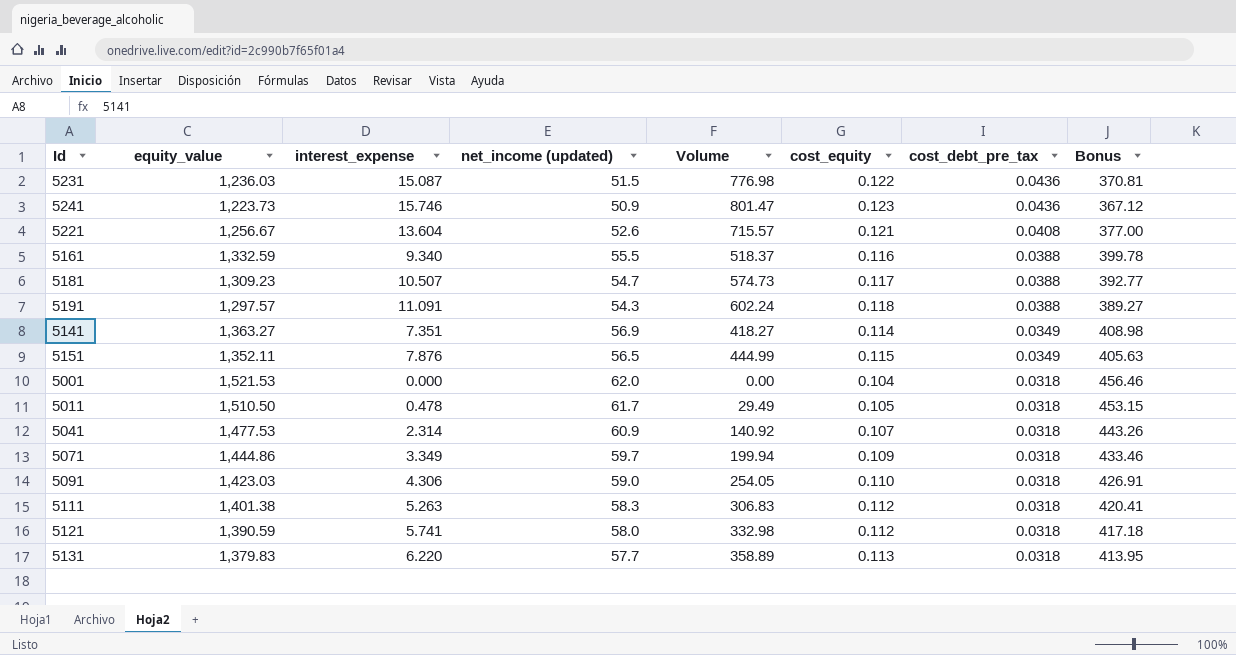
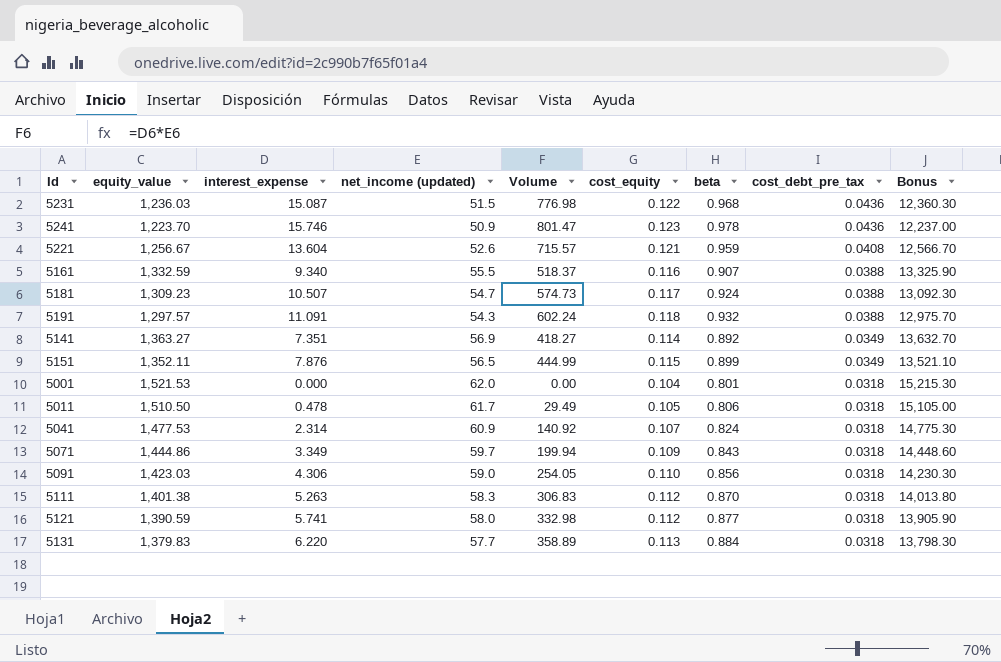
column beta | position: none -> 7
column Bonus | formula: [equity_value] * 0.3 -> [equity_value] * 10
5241 | equity_value: 1,223.73 -> 1,223.70

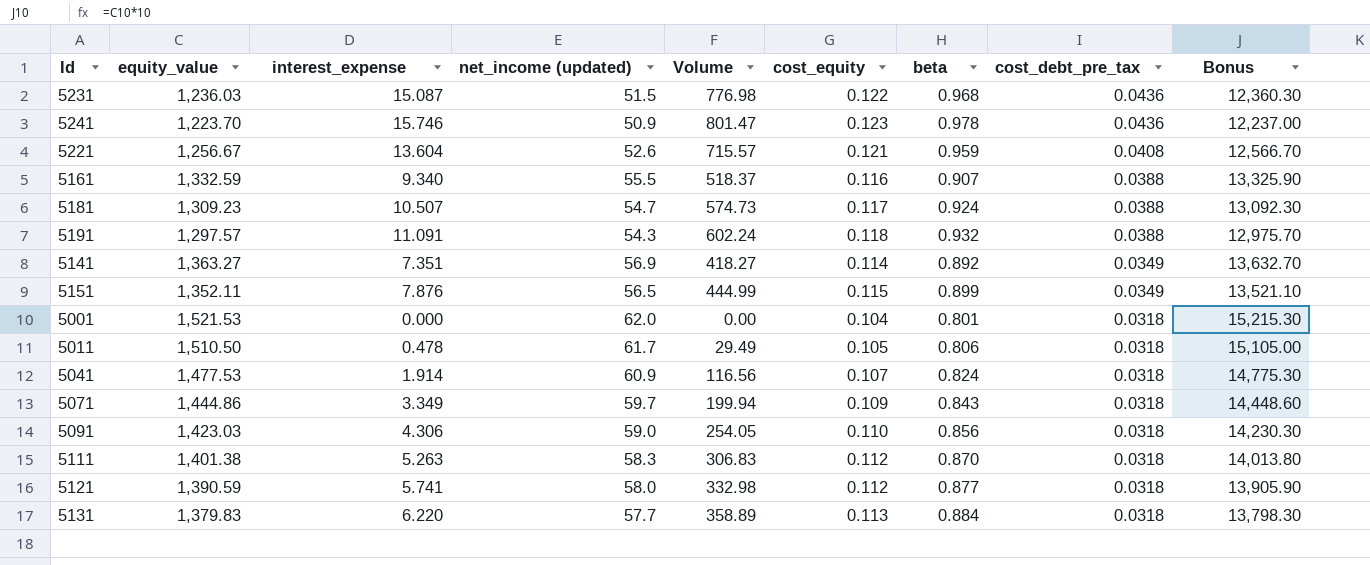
5041 | interest_expense: 2.314 -> 1.914
5041 | Volume: 140.92 -> 116.56

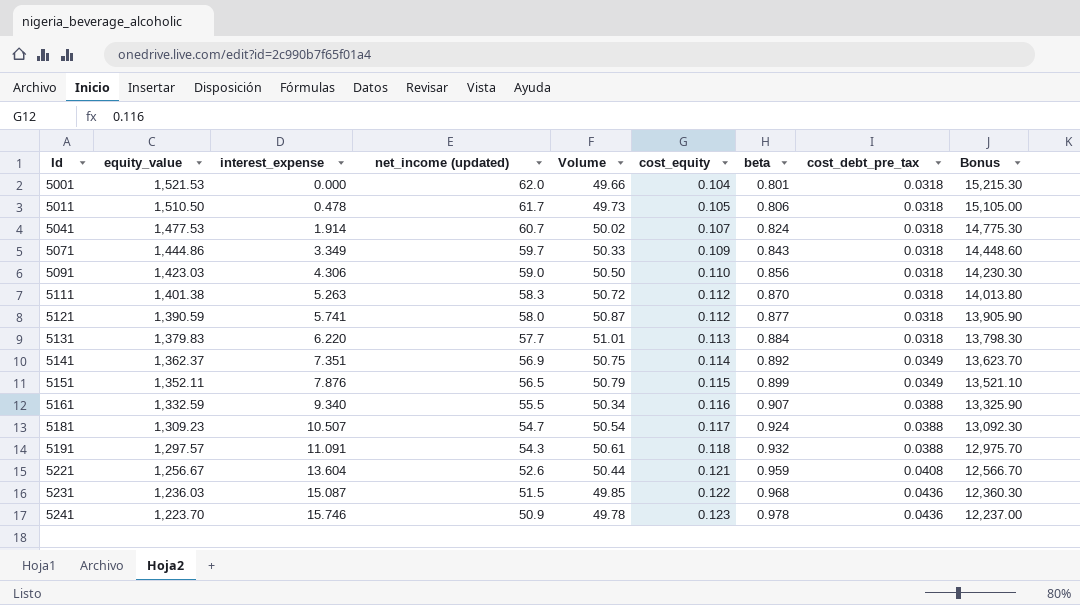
row order: cost_debt_pre_tax descending -> Id ascending
column Volume | formula: [interest_expense] * [net_income (updated)] -> [net_income (updated)] * [beta]
5041 | net_income (updated): 60.9 -> 60.7
5141 | equity_value: 1,363.27 -> 1,362.37
5141 | Bonus: 13,632.70 -> 13,623.70

